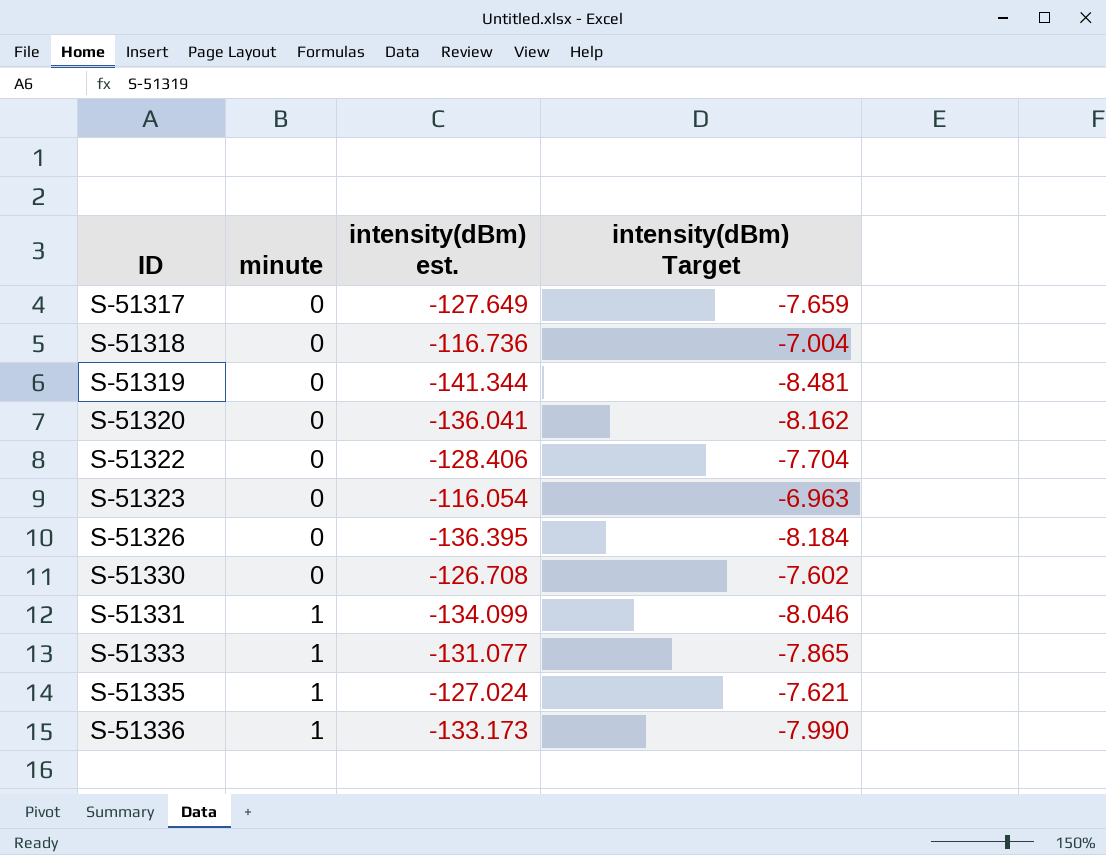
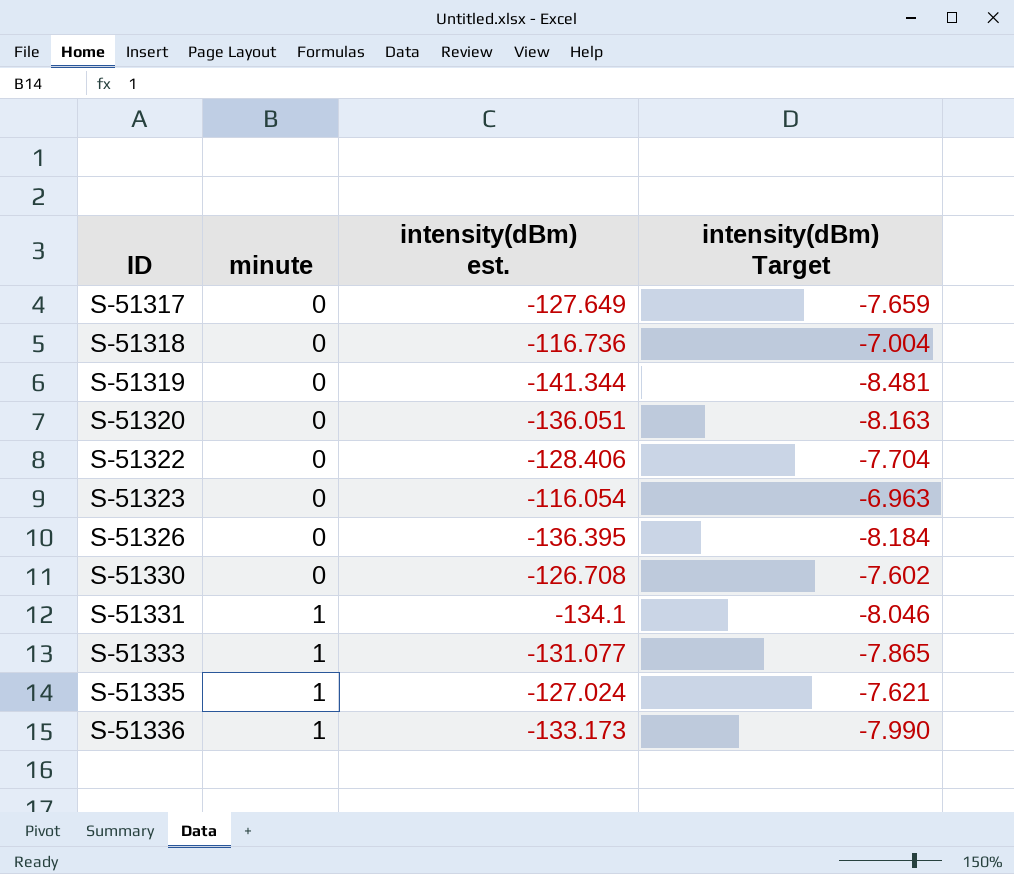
S-51320 | intensity(dBm) est.: -136.041 -> -136.051
S-51320 | intensity(dBm) Target: -8.162 -> -8.163
S-51331 | intensity(dBm) est.: -134.099 -> -134.1

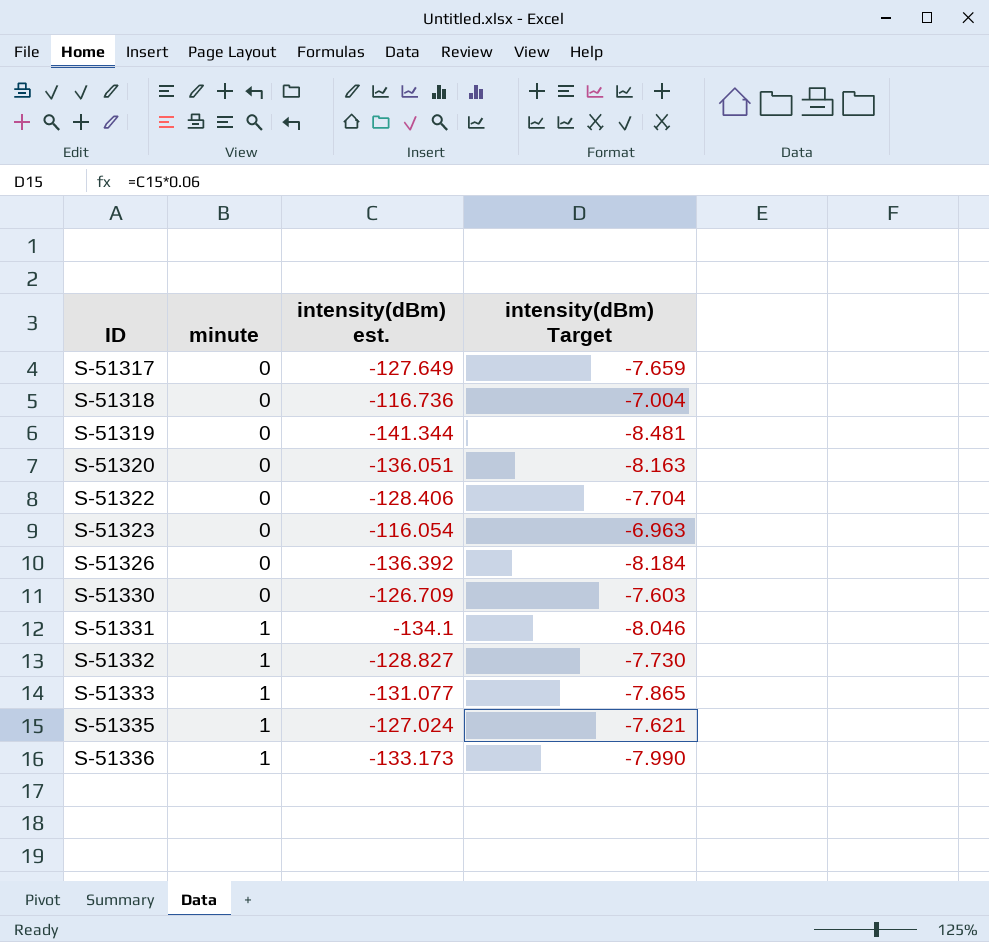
S-51326 | intensity(dBm) est.: -136.395 -> -136.392
S-51330 | intensity(dBm) est.: -126.708 -> -126.709
S-51330 | intensity(dBm) Target: -7.602 -> -7.603
row S-51332: none -> 1 | -128.827 | -7.730

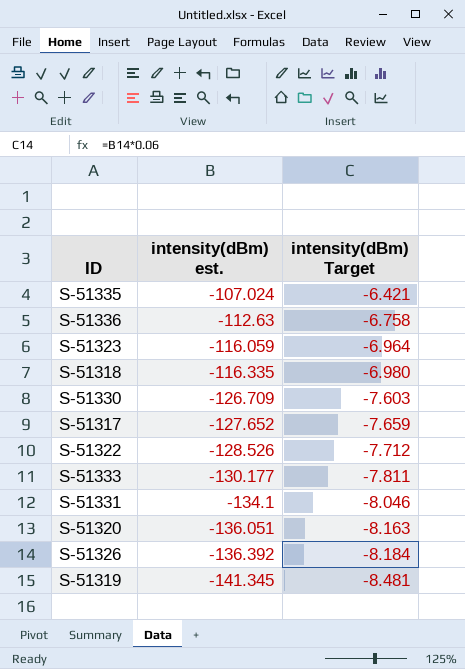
row order: ID ascending -> intensity(dBm) est. descending
column minute | position: 2 -> none
row S-51332: 1 | -128.827 | -7.730 -> none
S-51335 | intensity(dBm) est.: -127.024 -> -107.024
S-51335 | intensity(dBm) Target: -7.621 -> -6.421
S-51336 | intensity(dBm) est.: -133.173 -> -112.63
S-51336 | intensity(dBm) Target: -7.990 -> -6.758
S-51323 | intensity(dBm) est.: -116.054 -> -116.059
S-51323 | intensity(dBm) Target: -6.963 -> -6.964
S-51318 | intensity(dBm) est.: -116.736 -> -116.335
S-51318 | intensity(dBm) Target: -7.004 -> -6.980
S-51317 | intensity(dBm) est.: -127.649 -> -127.652
S-51322 | intensity(dBm) est.: -128.406 -> -128.526
S-51322 | intensity(dBm) Target: -7.704 -> -7.712
S-51333 | intensity(dBm) est.: -131.077 -> -130.177
S-51333 | intensity(dBm) Target: -7.865 -> -7.811
S-51319 | intensity(dBm) est.: -141.344 -> -141.345

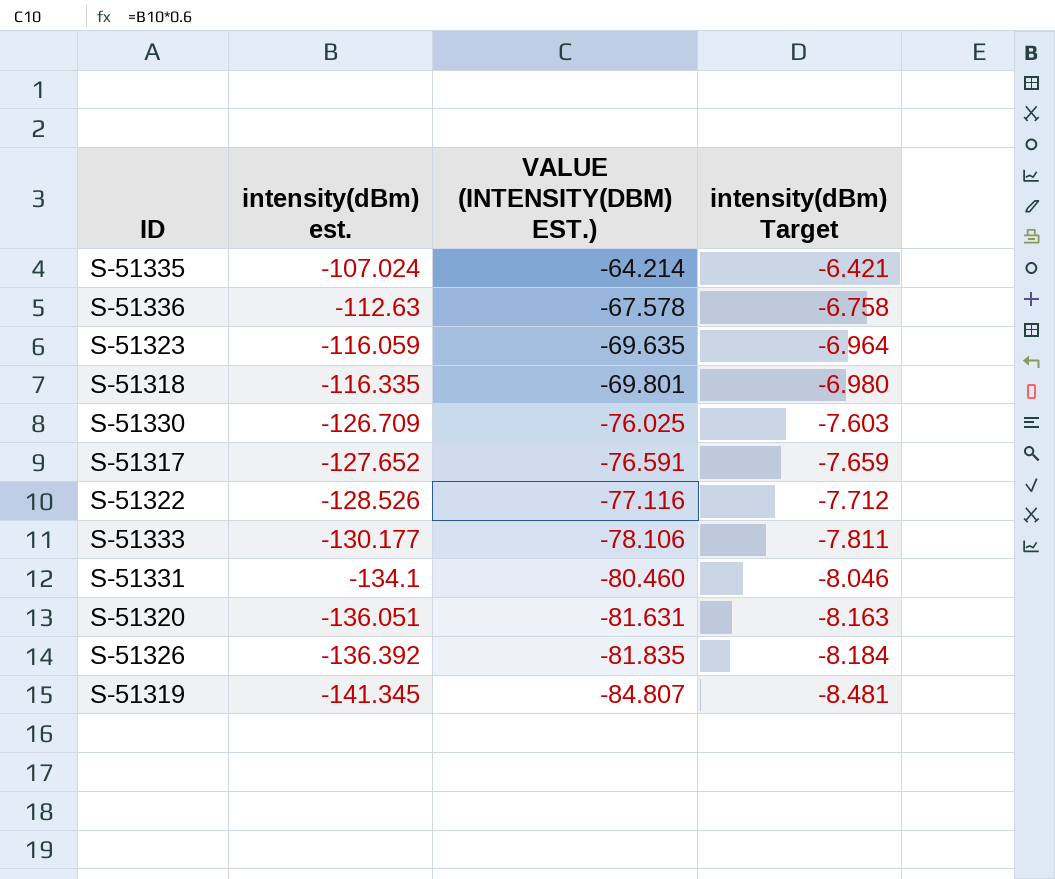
column VALUE (INTENSITY(DBM) EST.) | formula: none -> [intensity(dBm) est.] * 0.6

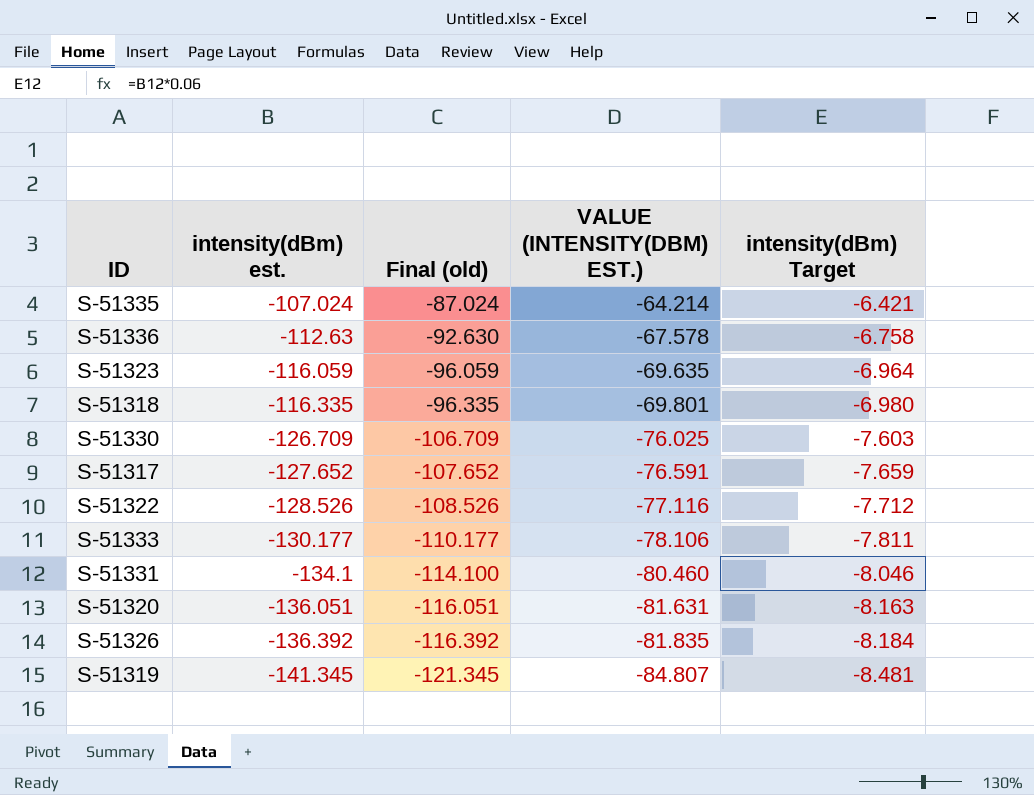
column Final (old) | formula: none -> [intensity(dBm) est.] + 20

